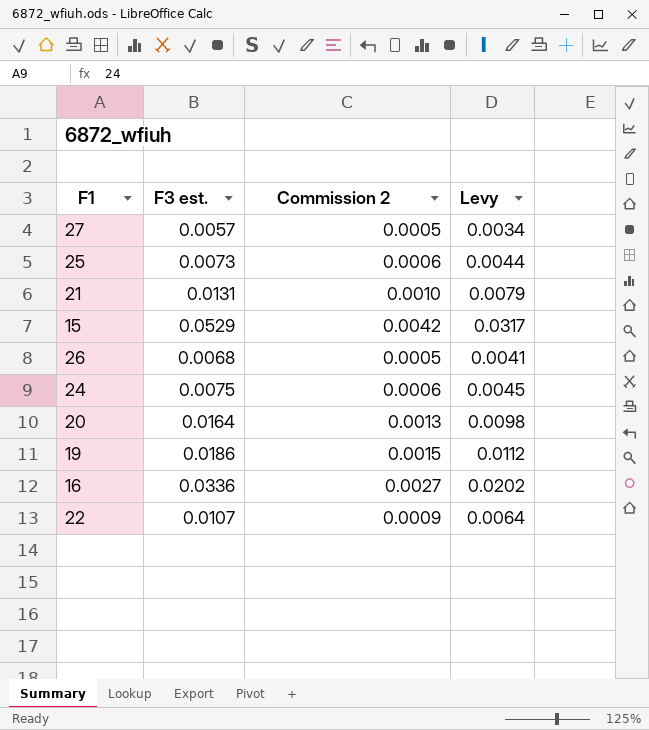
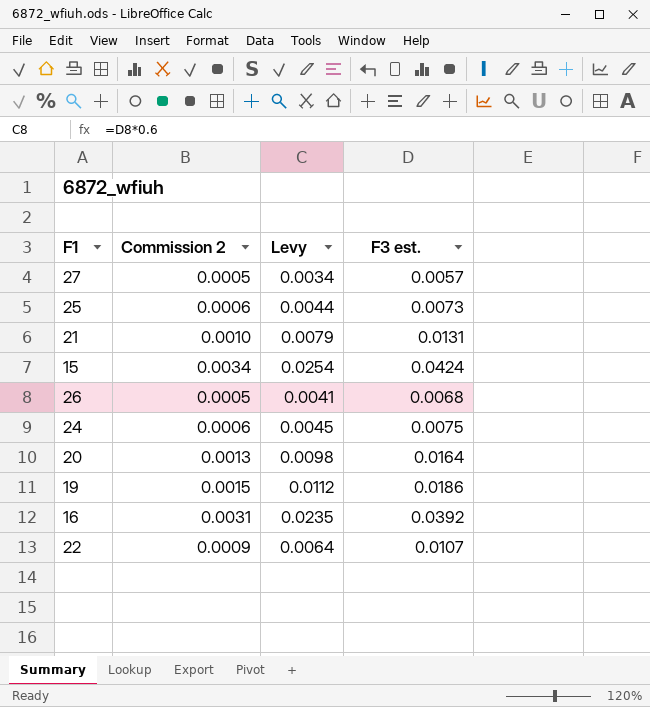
column F3 est. | position: 2 -> 4
15 | Commission 2: 0.0042 -> 0.0034
15 | Levy: 0.0317 -> 0.0254
15 | F3 est.: 0.0529 -> 0.0424
16 | Commission 2: 0.0027 -> 0.0031
16 | Levy: 0.0202 -> 0.0235
16 | F3 est.: 0.0336 -> 0.0392

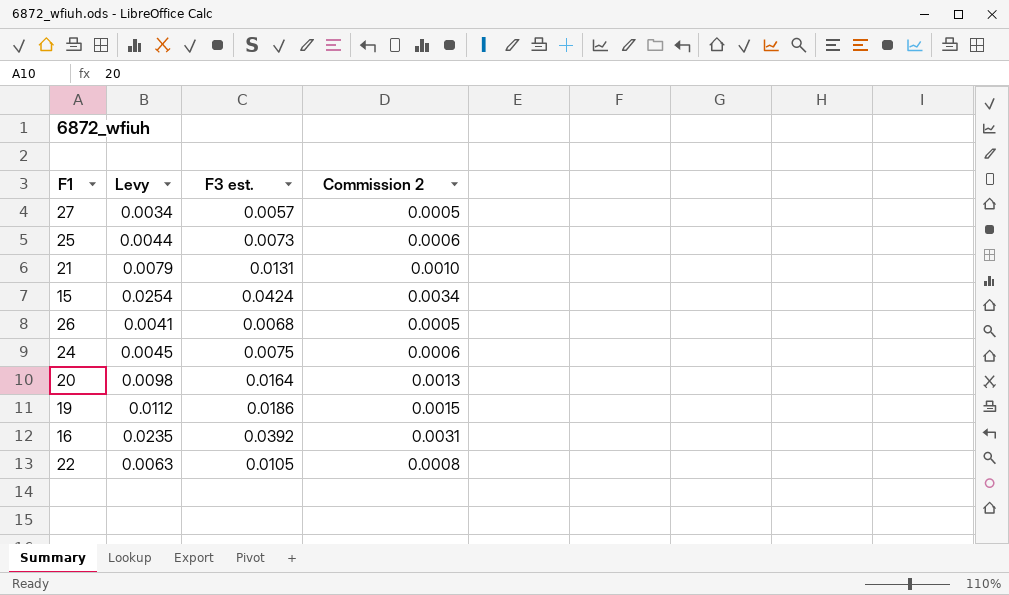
column Commission 2 | position: 2 -> 4
22 | Levy: 0.0064 -> 0.0063
22 | F3 est.: 0.0107 -> 0.0105
22 | Commission 2: 0.0009 -> 0.0008

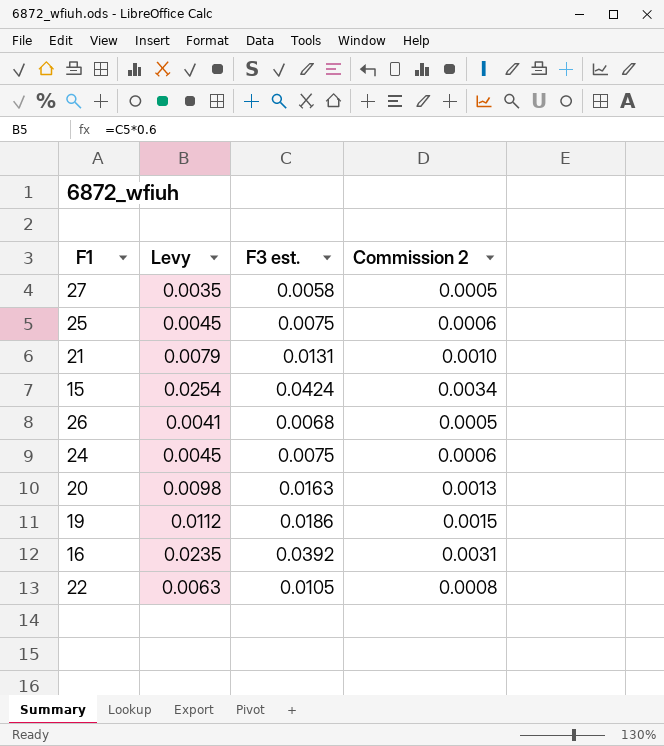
27 | Levy: 0.0034 -> 0.0035
27 | F3 est.: 0.0057 -> 0.0058
25 | Levy: 0.0044 -> 0.0045
25 | F3 est.: 0.0073 -> 0.0075
20 | F3 est.: 0.0164 -> 0.0163

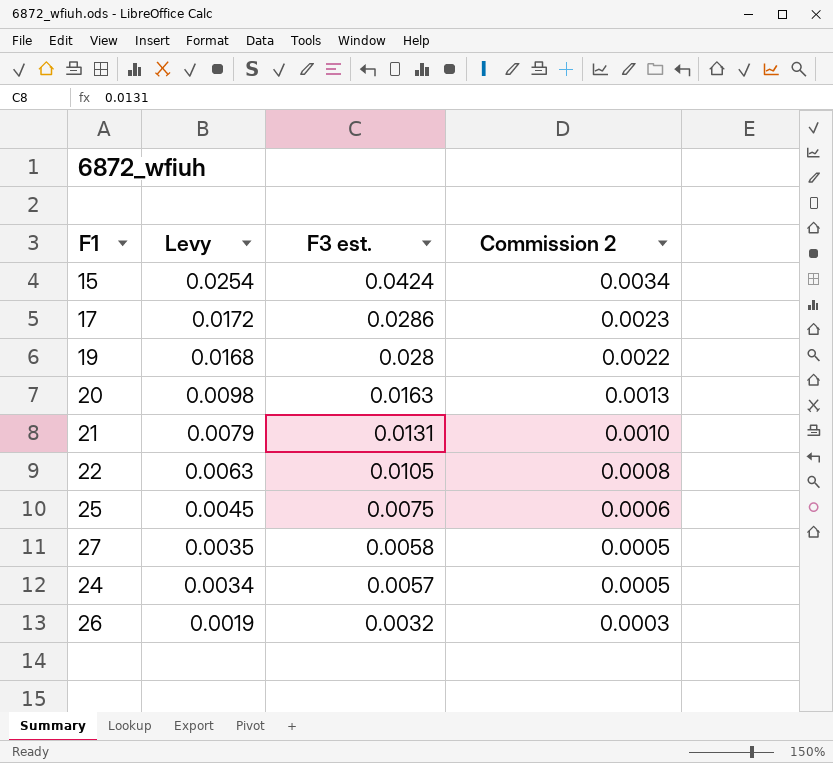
row order: none -> Levy descending
row 16: 0.0235 | 0.0392 | 0.0031 -> none
row 17: none -> 0.0172 | 0.0286 | 0.0023
19 | Levy: 0.0112 -> 0.0168
19 | F3 est.: 0.0186 -> 0.028
19 | Commission 2: 0.0015 -> 0.0022
24 | Levy: 0.0045 -> 0.0034
24 | F3 est.: 0.0075 -> 0.0057
24 | Commission 2: 0.0006 -> 0.0005
26 | Levy: 0.0041 -> 0.0019
26 | F3 est.: 0.0068 -> 0.0032
26 | Commission 2: 0.0005 -> 0.0003

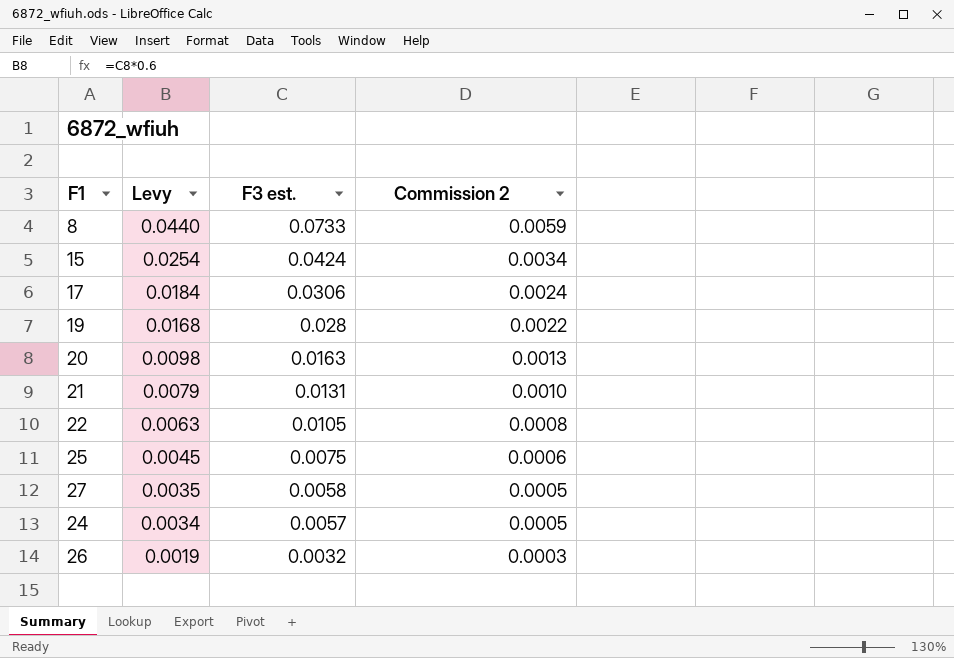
row 8: none -> 0.0440 | 0.0733 | 0.0059
17 | Levy: 0.0172 -> 0.0184
17 | F3 est.: 0.0286 -> 0.0306
17 | Commission 2: 0.0023 -> 0.0024

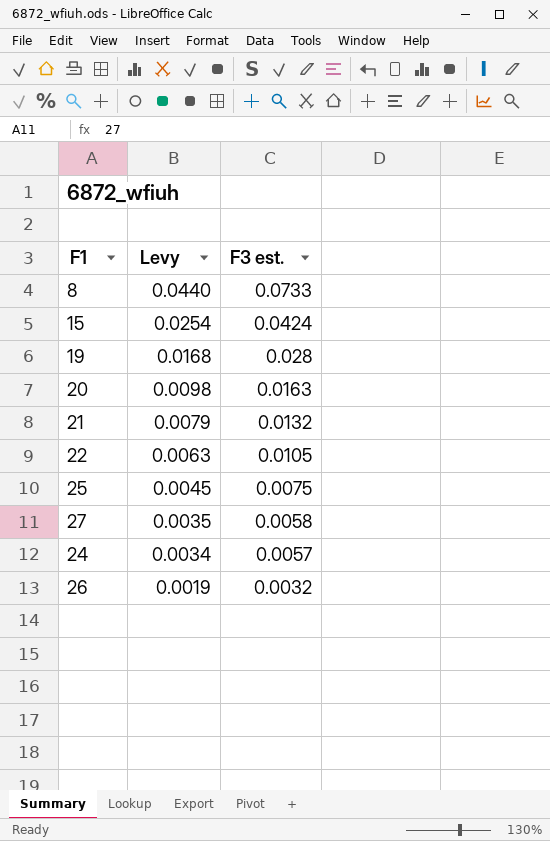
column Commission 2 | formula: [F3 est.] * 0.08 -> none
row 17: 0.0184 | 0.0306 | 0.0024 -> none
21 | F3 est.: 0.0131 -> 0.0132

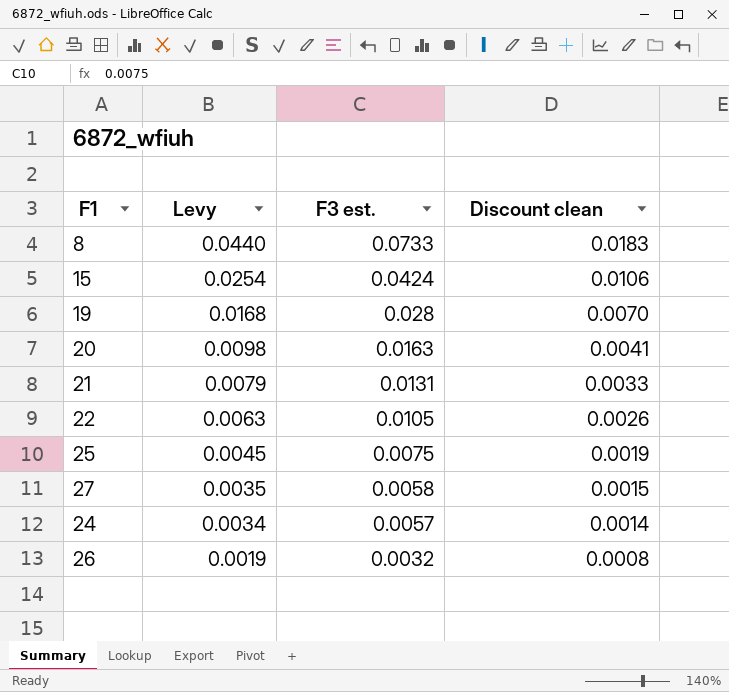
column Discount clean | formula: none -> [F3 est.] * 0.25
21 | F3 est.: 0.0132 -> 0.0131

